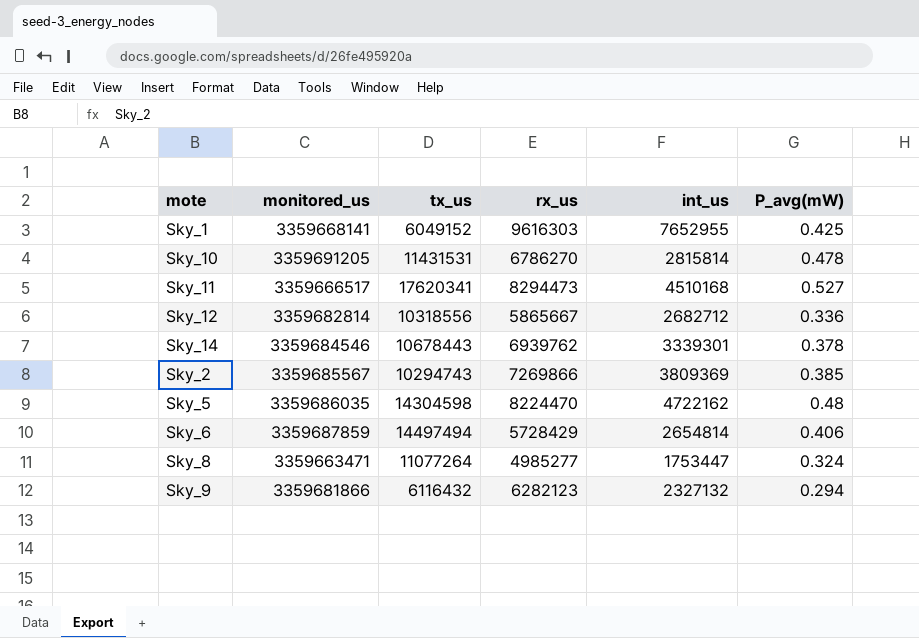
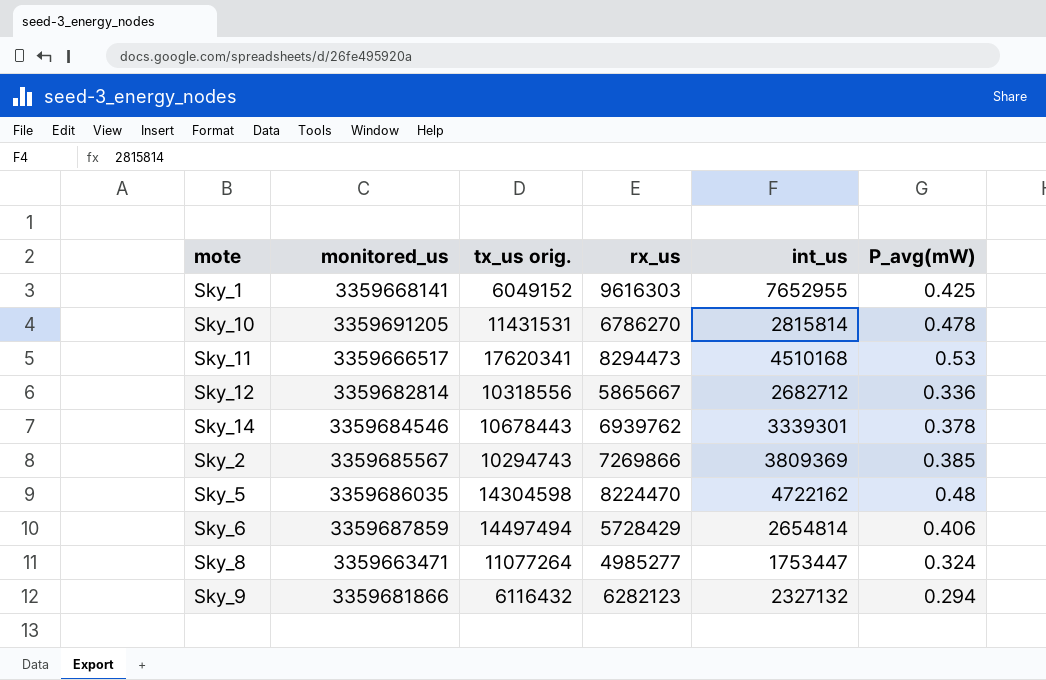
column name: tx_us -> tx_us orig.
Sky_11 | P_avg(mW): 0.527 -> 0.53

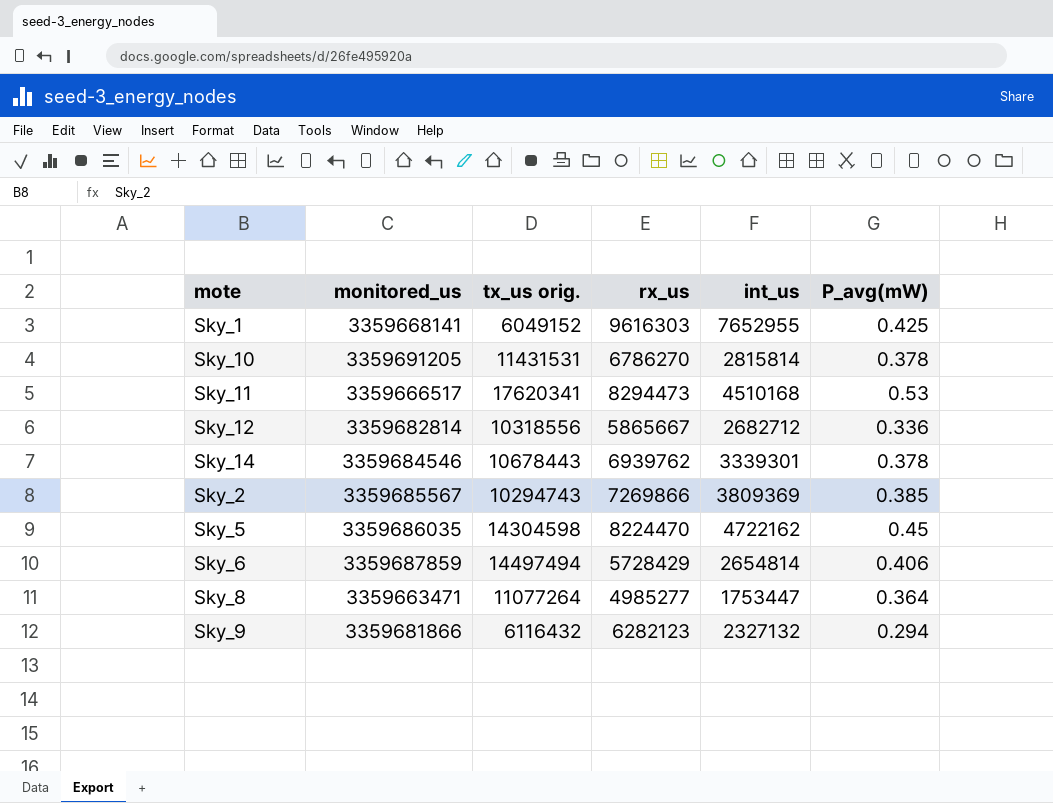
Sky_10 | P_avg(mW): 0.478 -> 0.378
Sky_5 | P_avg(mW): 0.48 -> 0.45
Sky_8 | P_avg(mW): 0.324 -> 0.364

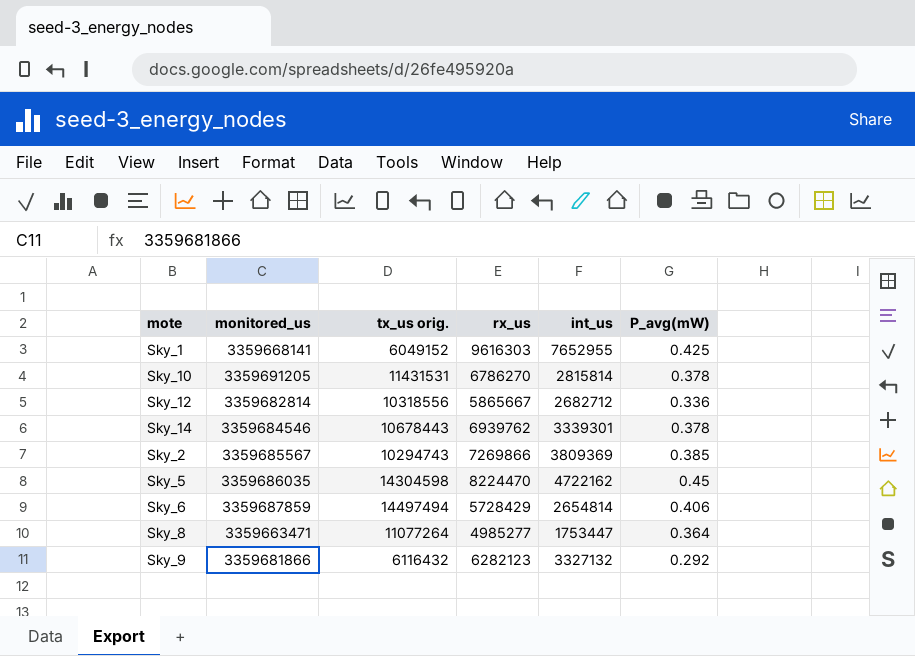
row Sky_11: 3359666517 | 17620341 | 8294473 | 4510168 | 0.53 -> none
Sky_9 | int_us: 2327132 -> 3327132
Sky_9 | P_avg(mW): 0.294 -> 0.292

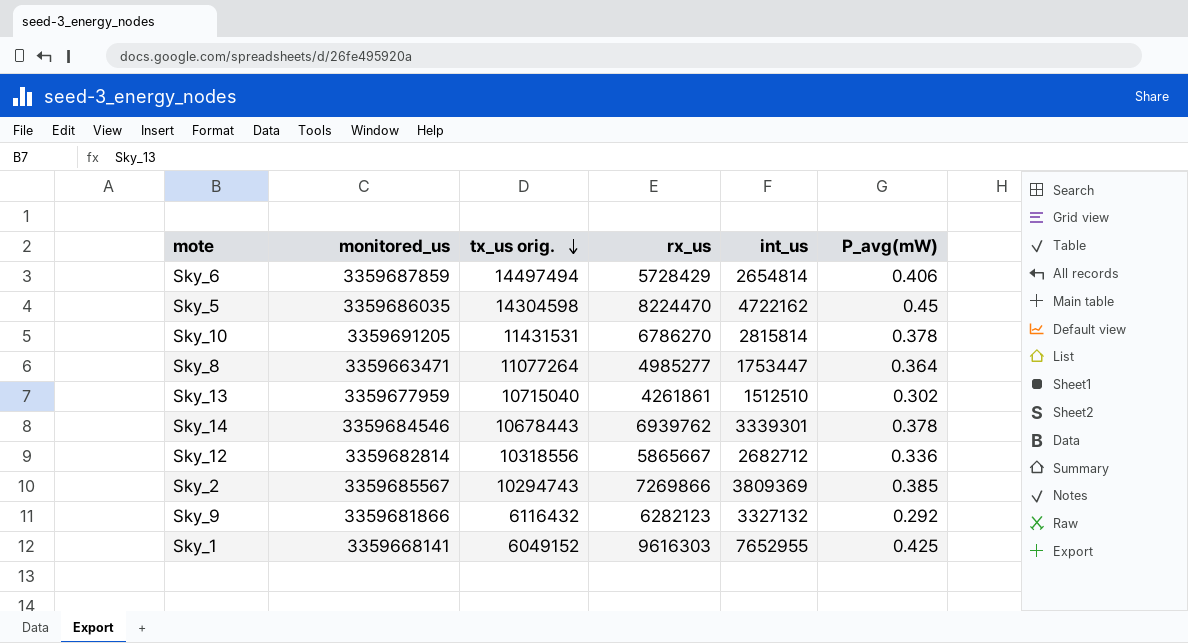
row order: none -> tx_us orig. descending
row Sky_13: none -> 3359677959 | 10715040 | 4261861 | 1512510 | 0.302

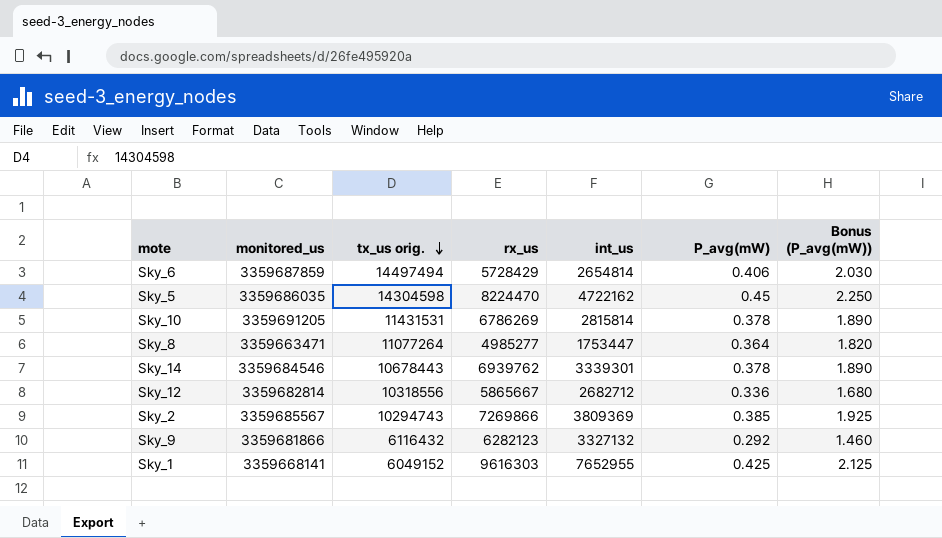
column Bonus (P_avg(mW)) | formula: none -> [P_avg(mW)] * 5
row Sky_13: 3359677959 | 10715040 | 4261861 | 1512510 | 0.302 -> none
Sky_10 | rx_us: 6786270 -> 6786269

